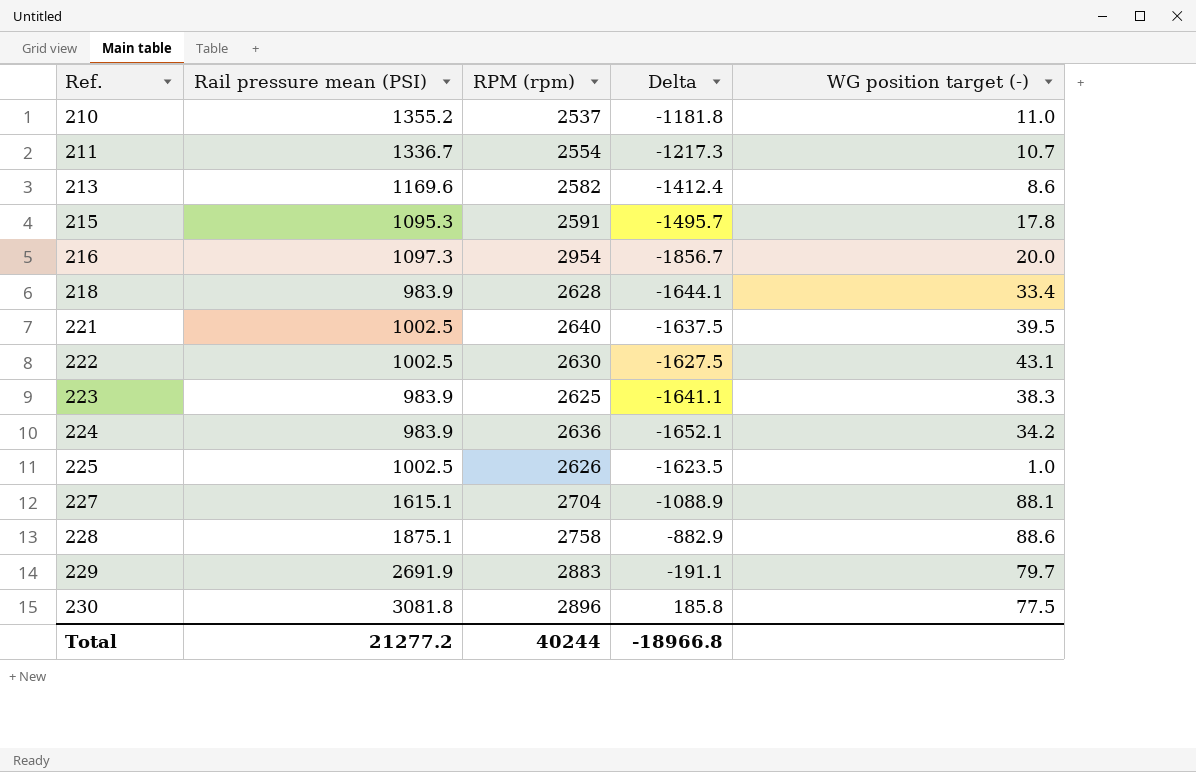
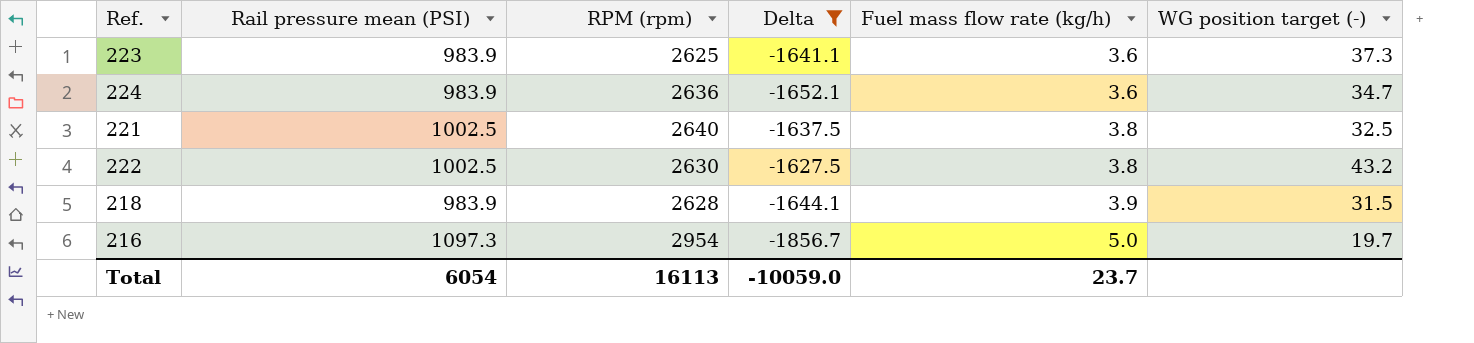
filter: none -> Delta <= -1627.5
row order: Ref. ascending -> Fuel mass flow rate (kg/h) ascending
column Fuel mass flow rate (kg/h) | position: none -> 5
223 | WG position target (-): 38.3 -> 37.3
224 | WG position target (-): 34.2 -> 34.7
221 | WG position target (-): 39.5 -> 32.5
222 | WG position target (-): 43.1 -> 43.2
218 | WG position target (-): 33.4 -> 31.5
216 | WG position target (-): 20.0 -> 19.7
Total | Rail pressure mean (PSI): 21277.2 -> 6054
Total | RPM (rpm): 40244 -> 16113
Total | Delta: -18966.8 -> -10059.0

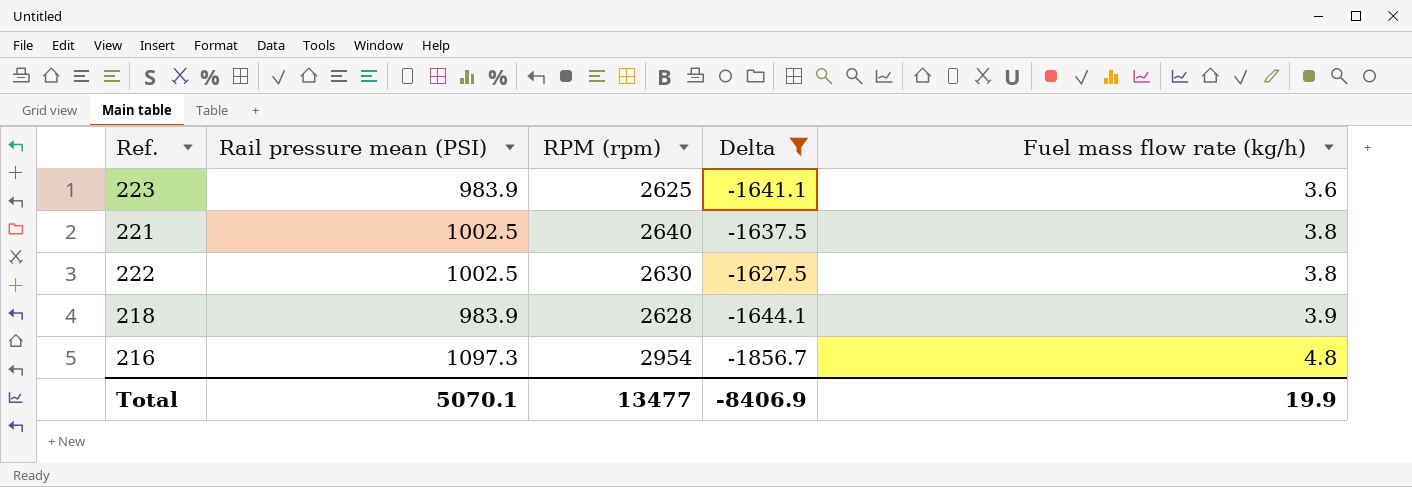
column WG position target (-) | position: 6 -> none
row 224: 983.9 | 2636 | -1652.1 | 3.6 | 34.7 -> none
216 | Fuel mass flow rate (kg/h): 5.0 -> 4.8
Total | Rail pressure mean (PSI): 6054 -> 5070.1
Total | RPM (rpm): 16113 -> 13477
Total | Delta: -10059.0 -> -8406.9
Total | Fuel mass flow rate (kg/h): 23.7 -> 19.9

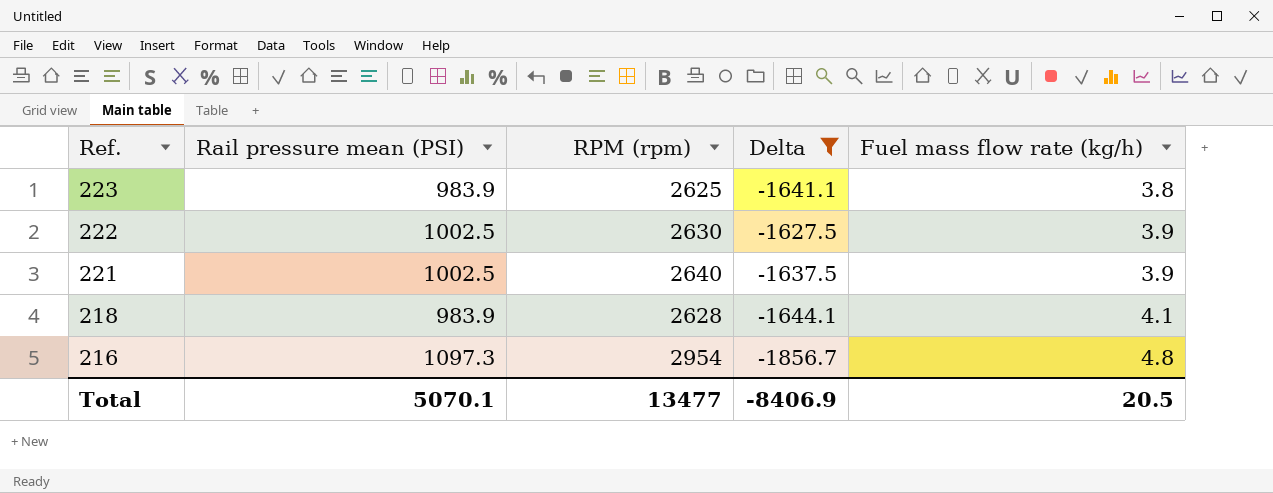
row order: Fuel mass flow rate (kg/h) ascending -> Ref. descending
223 | Fuel mass flow rate (kg/h): 3.6 -> 3.8
222 | Fuel mass flow rate (kg/h): 3.8 -> 3.9
221 | Fuel mass flow rate (kg/h): 3.8 -> 3.9
218 | Fuel mass flow rate (kg/h): 3.9 -> 4.1
Total | Fuel mass flow rate (kg/h): 19.9 -> 20.5

